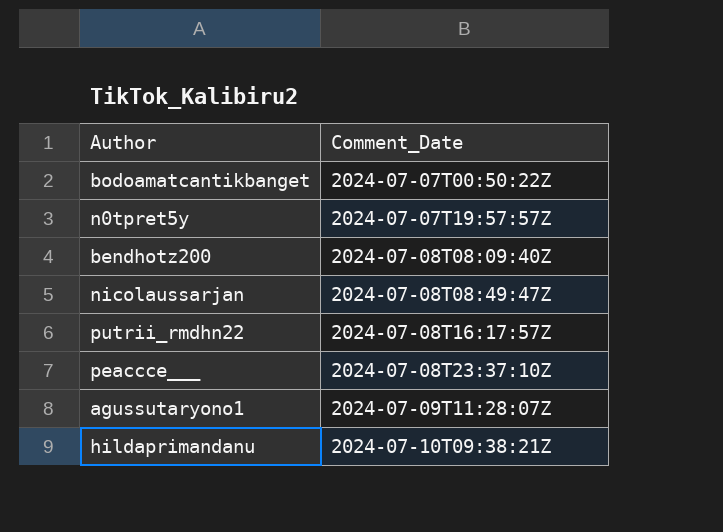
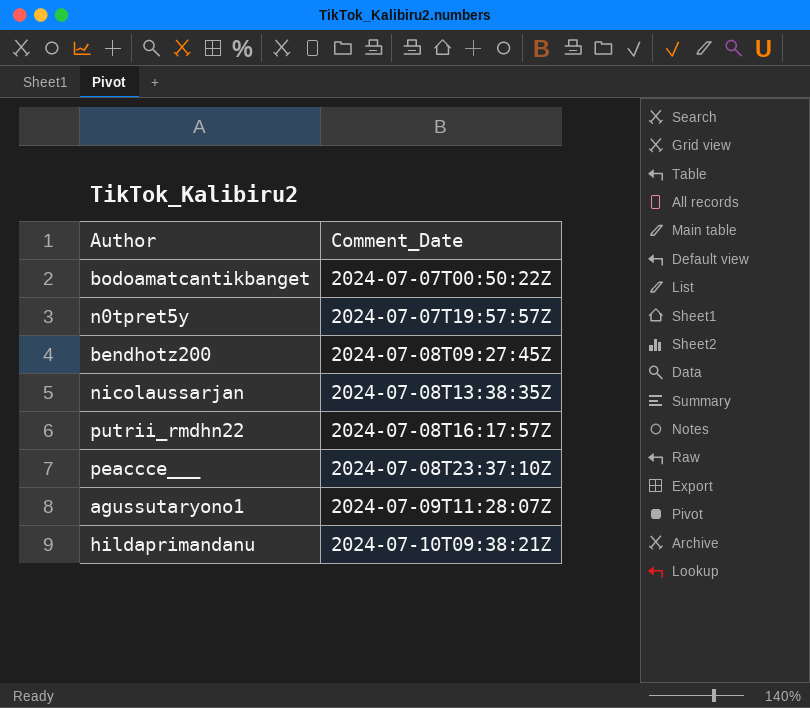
bendhotz200 | Comment_Date: 2024-07-08T08:09:40Z -> 2024-07-08T09:27:45Z
nicolaussarjan | Comment_Date: 2024-07-08T08:49:47Z -> 2024-07-08T13:38:35Z

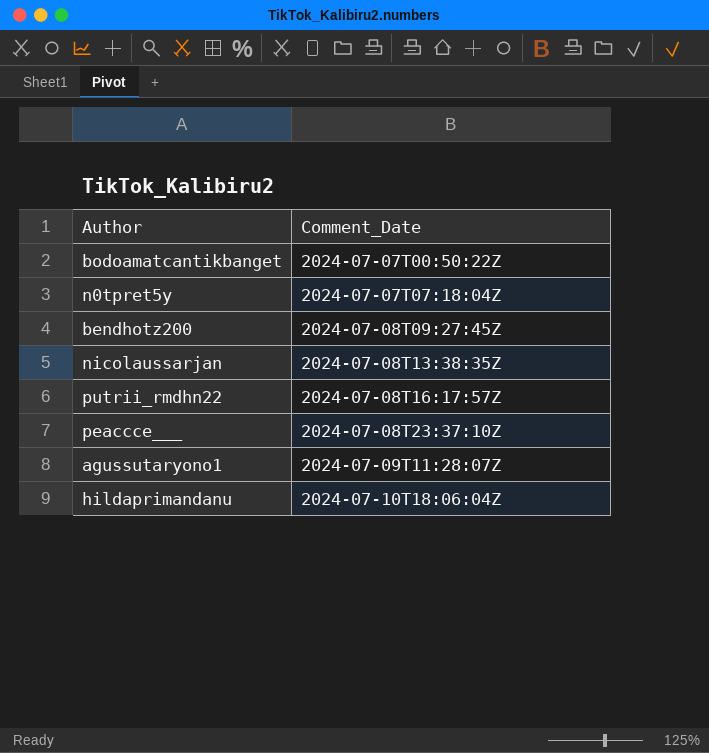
n0tpret5y | Comment_Date: 2024-07-07T19:57:57Z -> 2024-07-07T07:18:04Z
hildaprimandanu | Comment_Date: 2024-07-10T09:38:21Z -> 2024-07-10T18:06:04Z

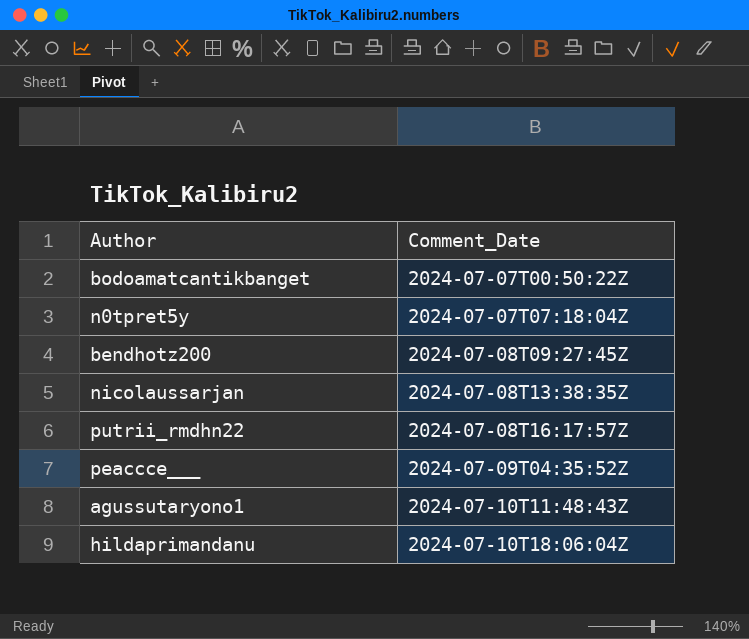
peaccce___ | Comment_Date: 2024-07-08T23:37:10Z -> 2024-07-09T04:35:52Z
agussutaryono1 | Comment_Date: 2024-07-09T11:28:07Z -> 2024-07-10T11:48:43Z

